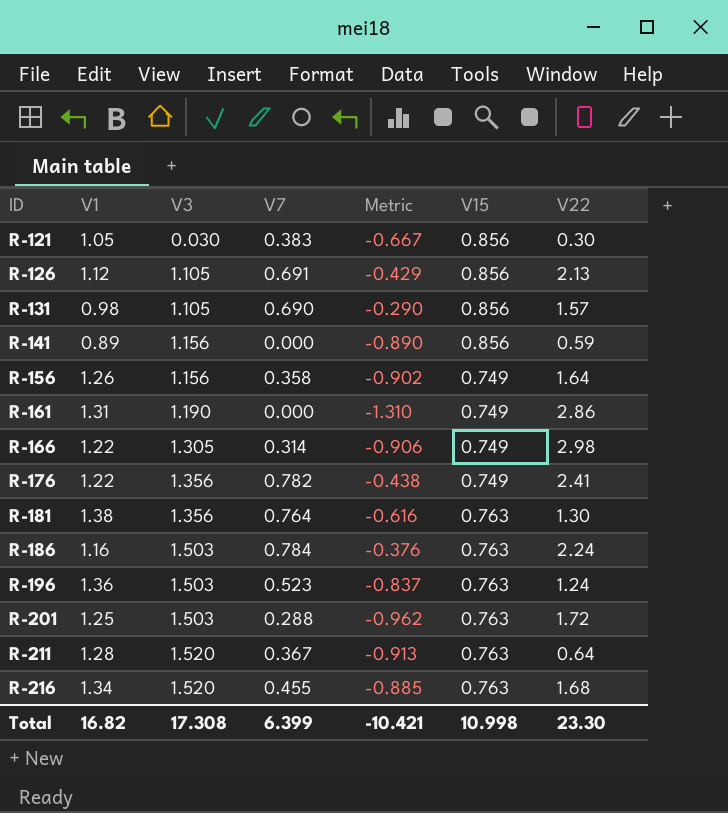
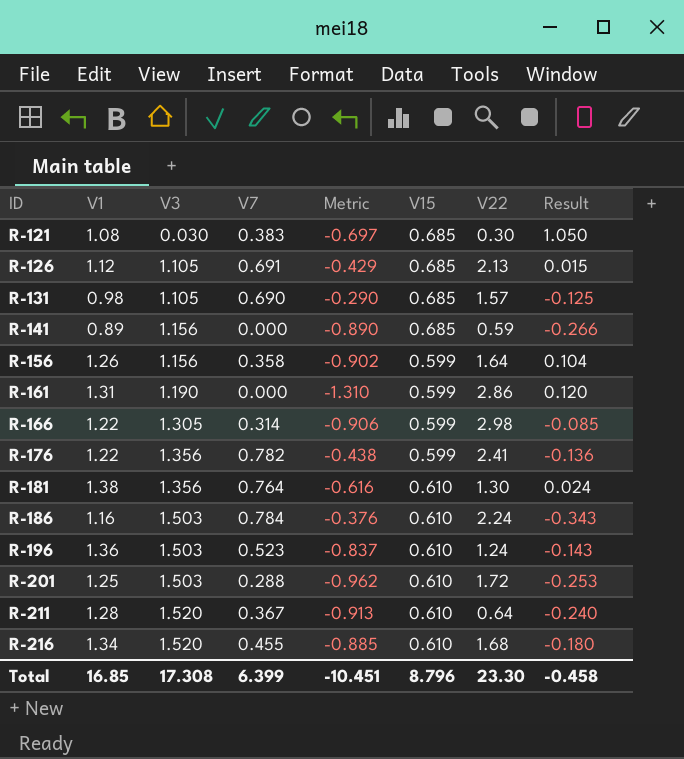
column Result | formula: none -> [V1] - [V3]
R-121 | V1: 1.05 -> 1.08
R-121 | Metric: -0.667 -> -0.697
R-121 | V15: 0.856 -> 0.685
R-126 | V15: 0.856 -> 0.685
R-131 | V15: 0.856 -> 0.685
R-141 | V15: 0.856 -> 0.685
R-156 | V15: 0.749 -> 0.599
R-161 | V15: 0.749 -> 0.599
R-166 | V15: 0.749 -> 0.599
R-176 | V15: 0.749 -> 0.599
R-181 | V15: 0.763 -> 0.610
R-186 | V15: 0.763 -> 0.610
R-196 | V15: 0.763 -> 0.610
R-201 | V15: 0.763 -> 0.610
R-211 | V15: 0.763 -> 0.610
R-216 | V15: 0.763 -> 0.610
Total | V1: 16.82 -> 16.85
Total | Metric: -10.421 -> -10.451
Total | V15: 10.998 -> 8.796

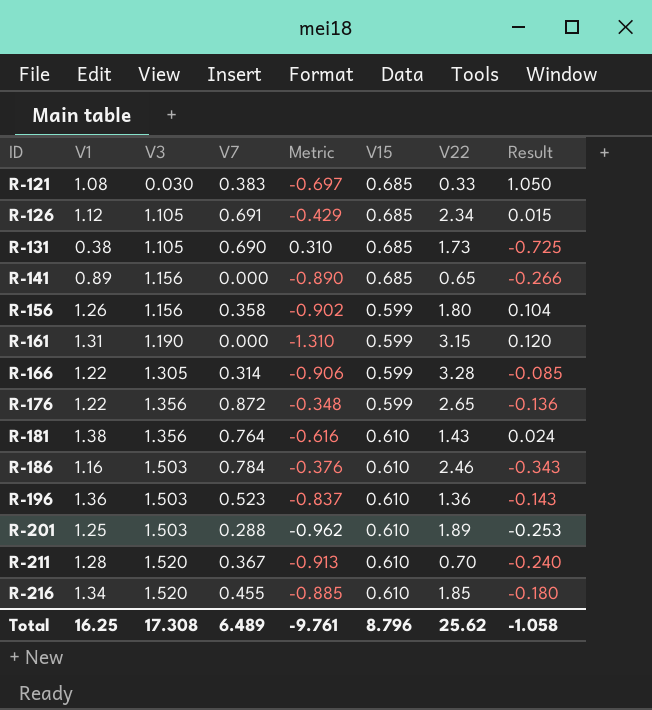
R-121 | V22: 0.30 -> 0.33
R-126 | V22: 2.13 -> 2.34
R-131 | V1: 0.98 -> 0.38
R-131 | Metric: -0.290 -> 0.310
R-131 | V22: 1.57 -> 1.73
R-131 | Result: -0.125 -> -0.725
R-141 | V22: 0.59 -> 0.65
R-156 | V22: 1.64 -> 1.80
R-161 | V22: 2.86 -> 3.15
R-166 | V22: 2.98 -> 3.28
R-176 | V7: 0.782 -> 0.872
R-176 | Metric: -0.438 -> -0.348
R-176 | V22: 2.41 -> 2.65
R-181 | V22: 1.30 -> 1.43
R-186 | V22: 2.24 -> 2.46
R-196 | V22: 1.24 -> 1.36
R-201 | V22: 1.72 -> 1.89
R-211 | V22: 0.64 -> 0.70
R-216 | V22: 1.68 -> 1.85
Total | V1: 16.85 -> 16.25
Total | V7: 6.399 -> 6.489
Total | Metric: -10.451 -> -9.761
Total | V22: 23.30 -> 25.62
Total | Result: -0.458 -> -1.058

